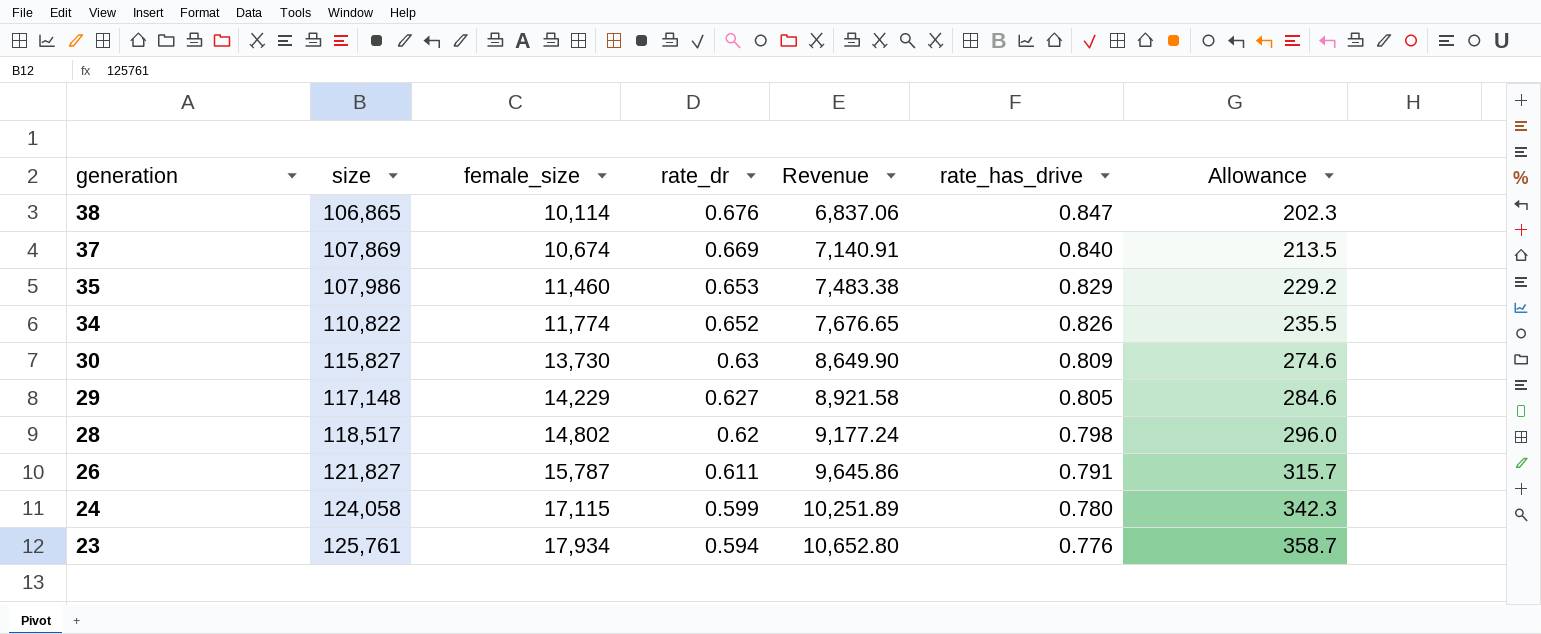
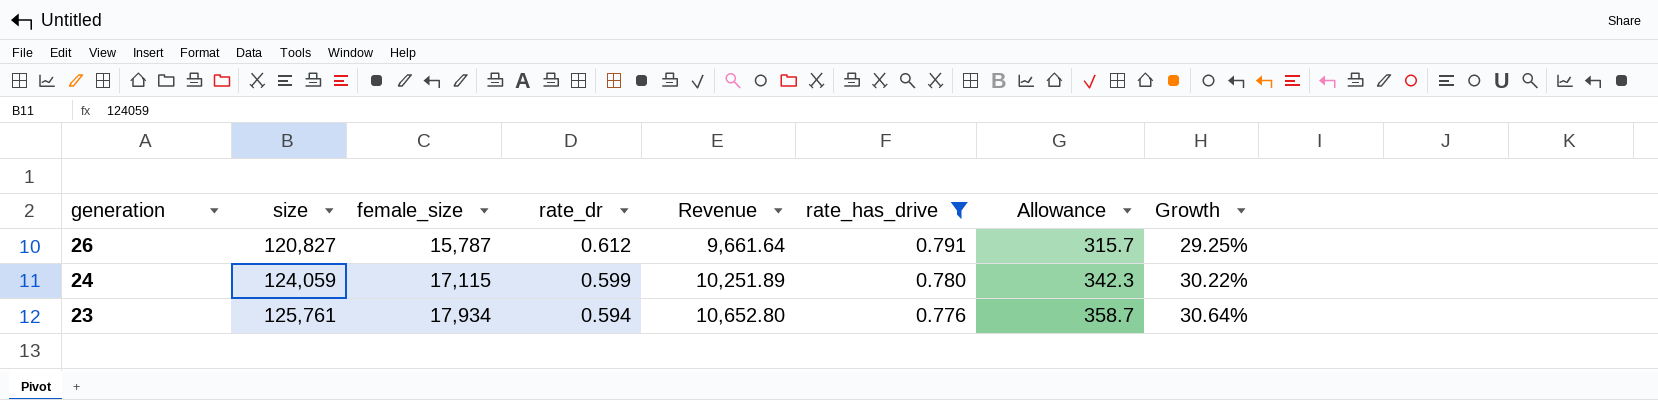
filter: none -> rate_has_drive <= 0.791
column Growth | formula: none -> ([rate_has_drive] - [rate_dr]) / [rate_dr]
26 | size: 121,827 -> 120,827
26 | rate_dr: 0.611 -> 0.612
26 | Revenue: 9,645.86 -> 9,661.64
24 | size: 124,058 -> 124,059

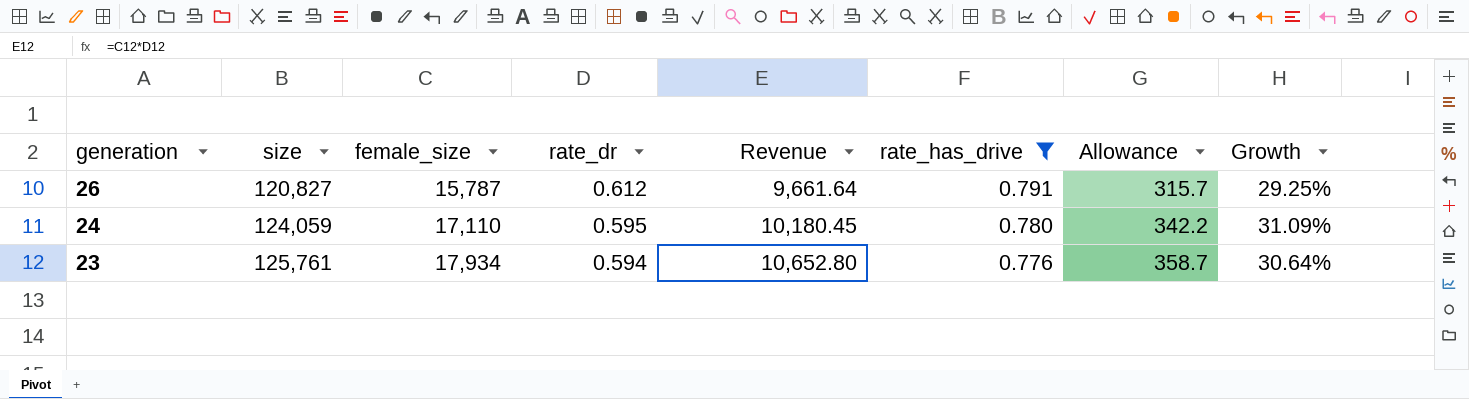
24 | female_size: 17,115 -> 17,110
24 | rate_dr: 0.599 -> 0.595
24 | Revenue: 10,251.89 -> 10,180.45
24 | Allowance: 342.3 -> 342.2
24 | Growth: 30.22% -> 31.09%

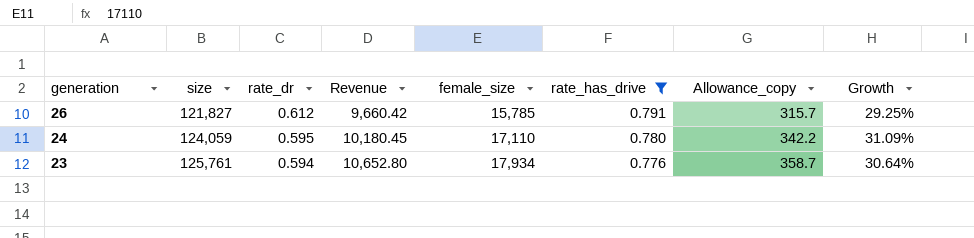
column female_size | position: 3 -> 5
column name: Allowance -> Allowance_copy
26 | size: 120,827 -> 121,827
26 | Revenue: 9,661.64 -> 9,660.42
26 | female_size: 15,787 -> 15,785

